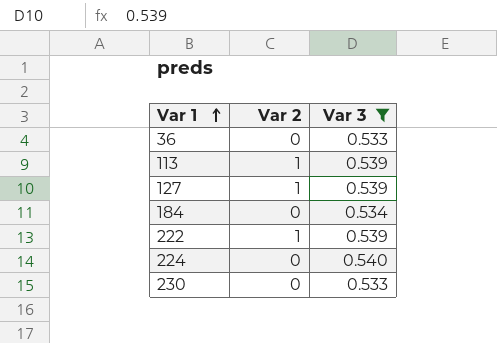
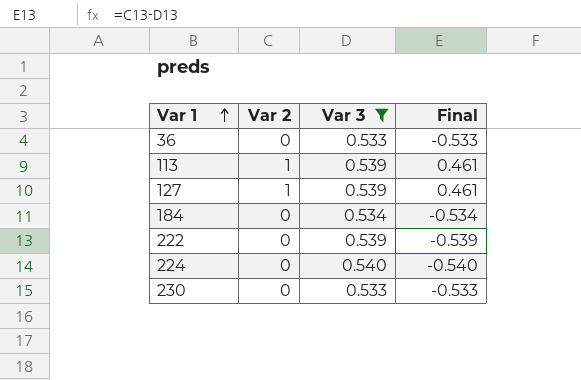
column Final | formula: none -> [Var 2] - [Var 3]
222 | Var 2: 1 -> 0

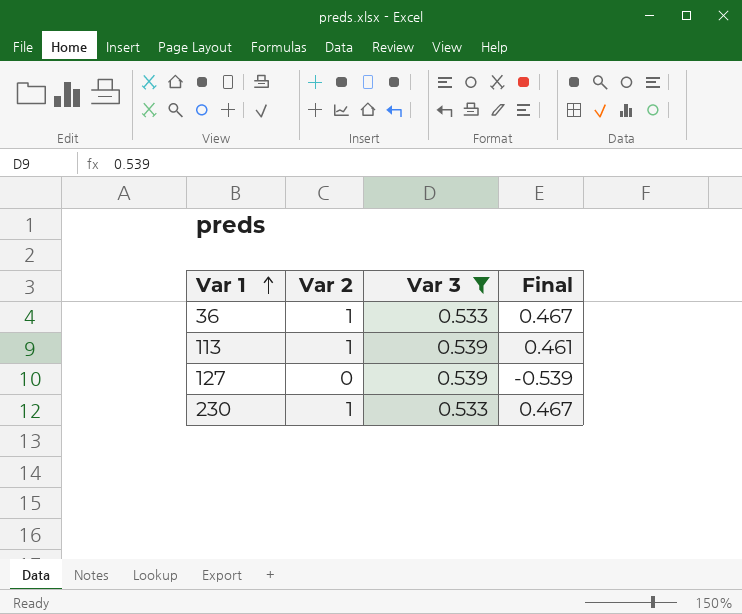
row 184: 0 | 0.534 | -0.534 -> none
row 222: 0 | 0.539 | -0.539 -> none
row 224: 0 | 0.540 | -0.540 -> none
36 | Var 2: 0 -> 1
36 | Final: -0.533 -> 0.467
127 | Var 2: 1 -> 0
127 | Final: 0.461 -> -0.539
230 | Var 2: 0 -> 1
230 | Final: -0.533 -> 0.467

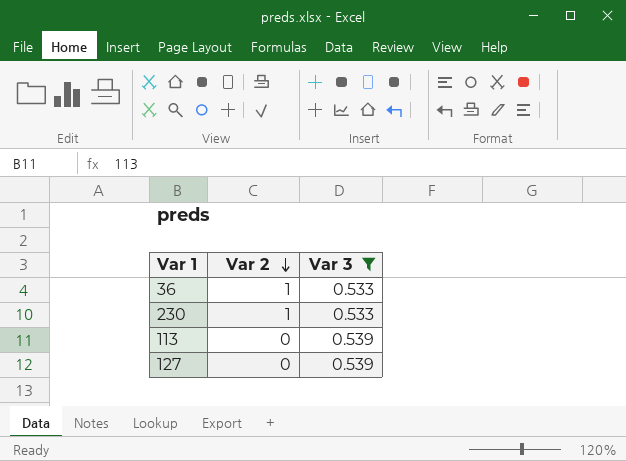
row order: Var 1 ascending -> Var 2 descending
column Final | formula: [Var 2] - [Var 3] -> none
113 | Var 2: 1 -> 0

